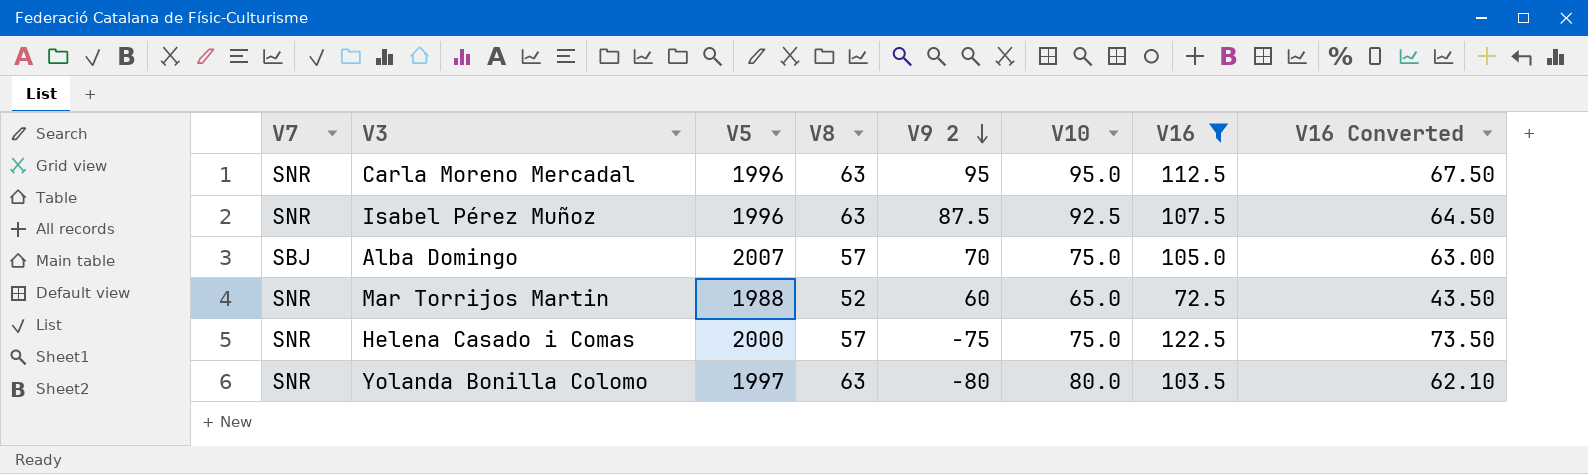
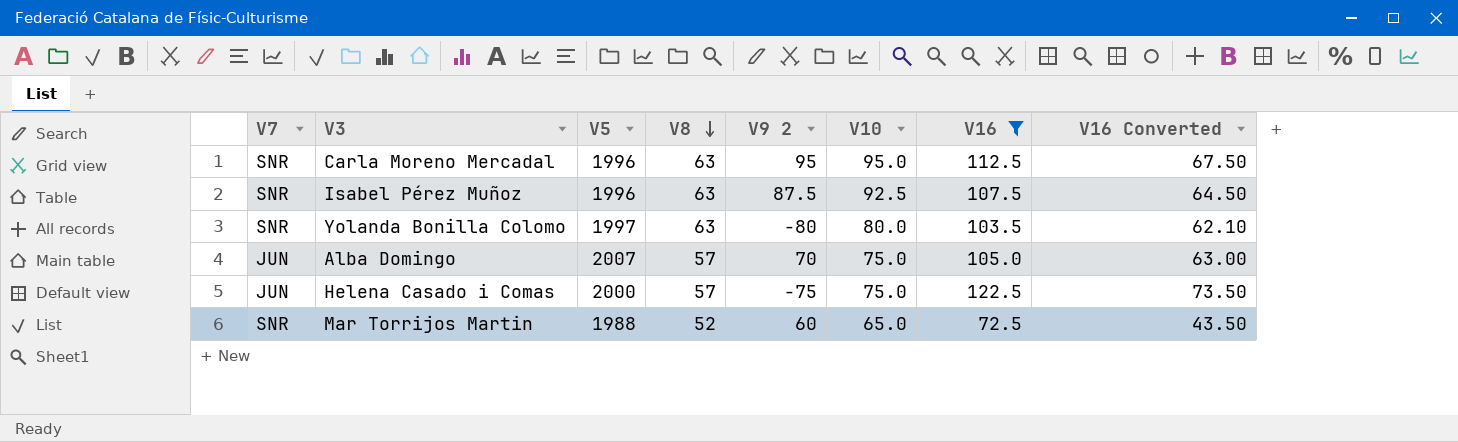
row order: V9 2 descending -> V8 descending
Alba Domingo | V7: SBJ -> JUN
Helena Casado i Comas | V7: SNR -> JUN

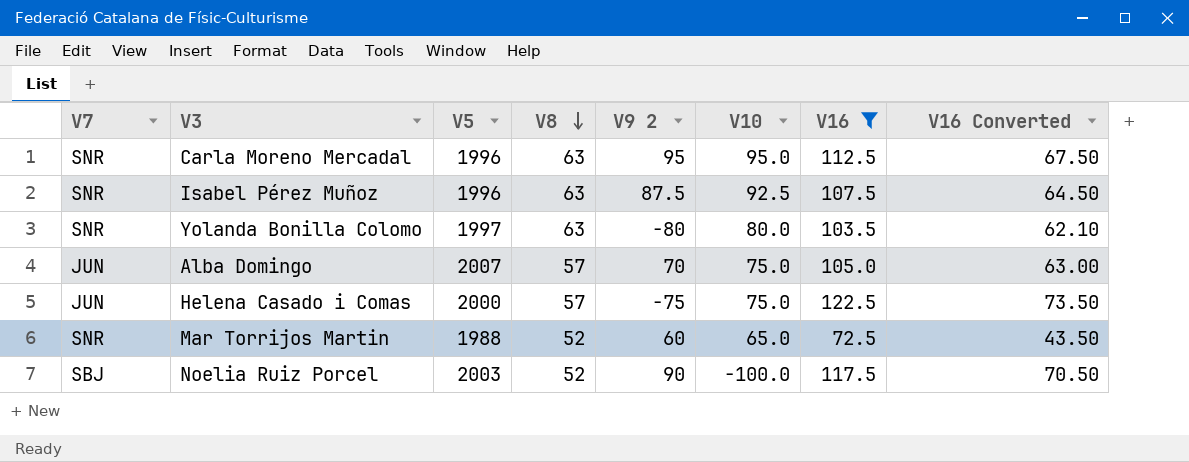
row Noelia Ruiz Porcel: none -> SBJ | 2003 | 52 | 90 | -100.0 | 117.5 | 70.50

